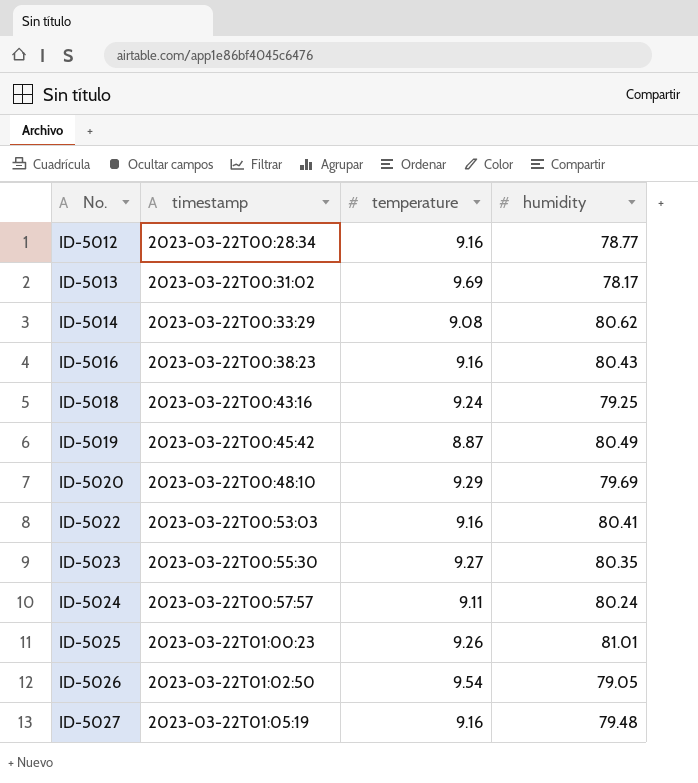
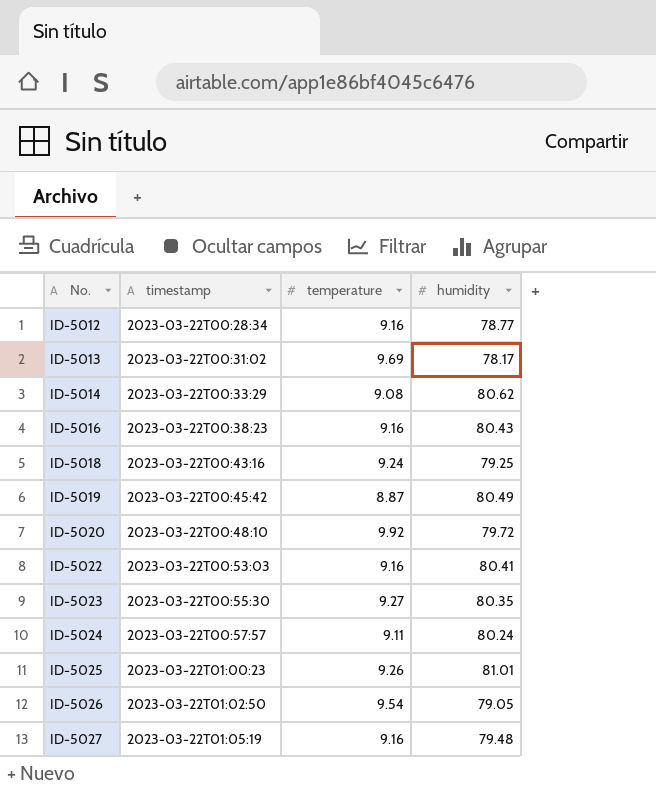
ID-5020 | temperature: 9.29 -> 9.92
ID-5020 | humidity: 79.69 -> 79.72

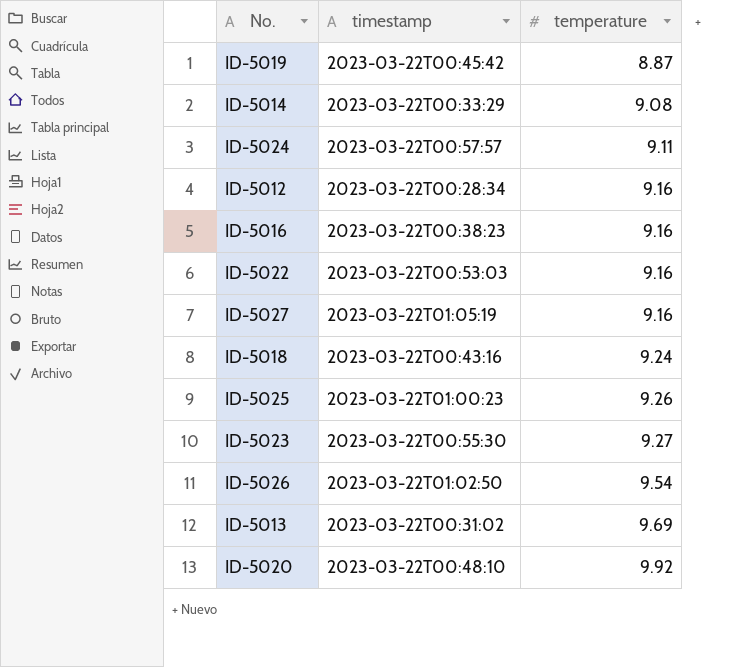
row order: No. ascending -> temperature ascending
column humidity | position: 4 -> none

